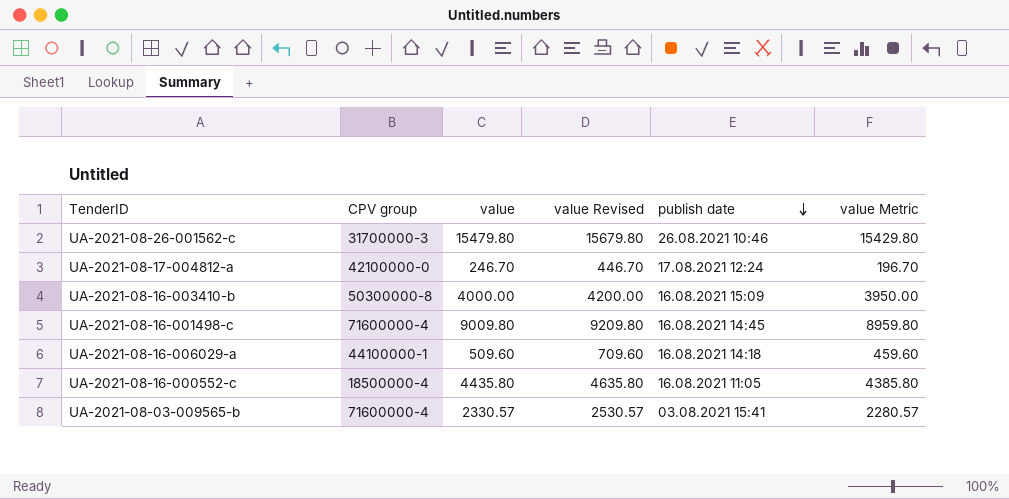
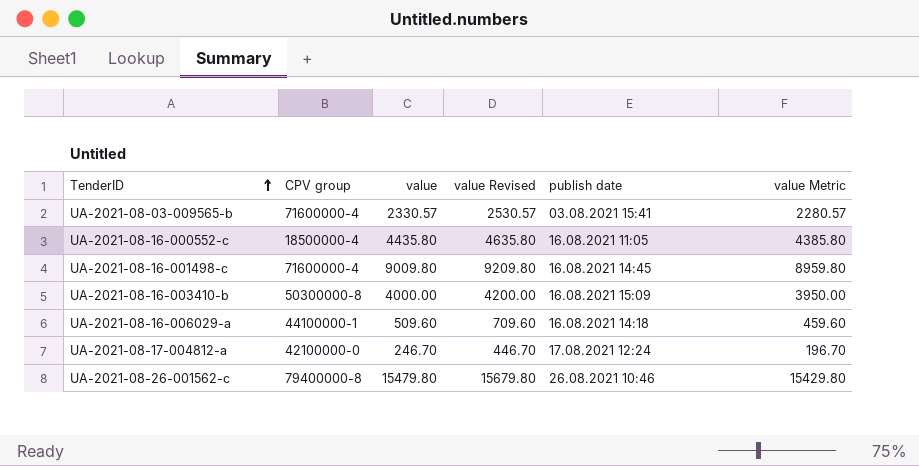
row order: publish date descending -> TenderID ascending
UA-2021-08-26-001562-c | CPV group: 31700000-3 -> 79400000-8

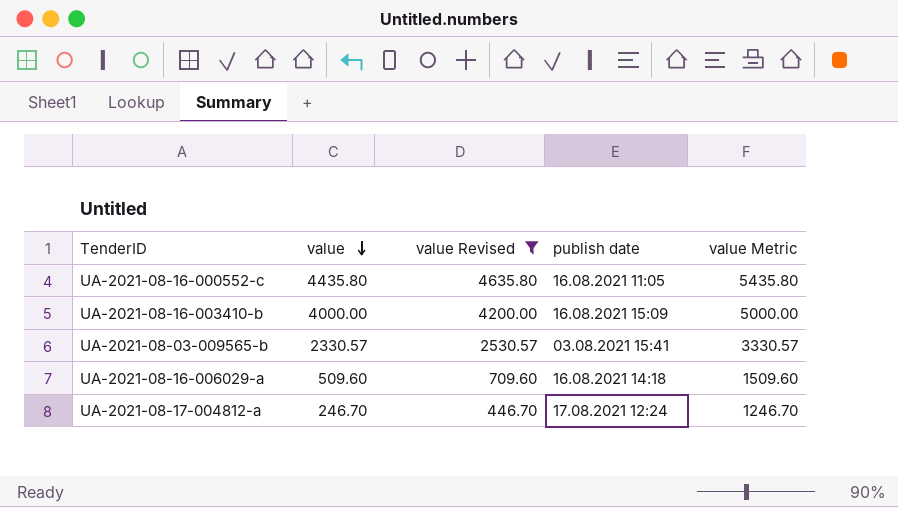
filter: none -> value Revised <= 4635.80
row order: TenderID ascending -> value descending
column CPV group | position: 2 -> none
column value Metric | formula: [value] - 50 -> [value] + 1000

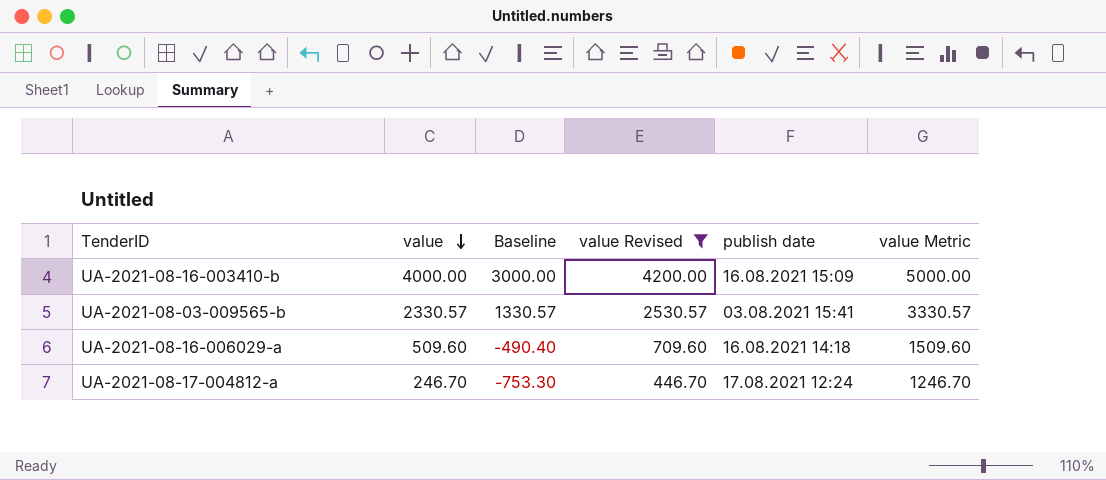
column Baseline | formula: none -> [value] - 1000
row UA-2021-08-16-000552-c: 4435.80 | 4635.80 | 16.08.2021 11:05 | 5435.80 -> none

